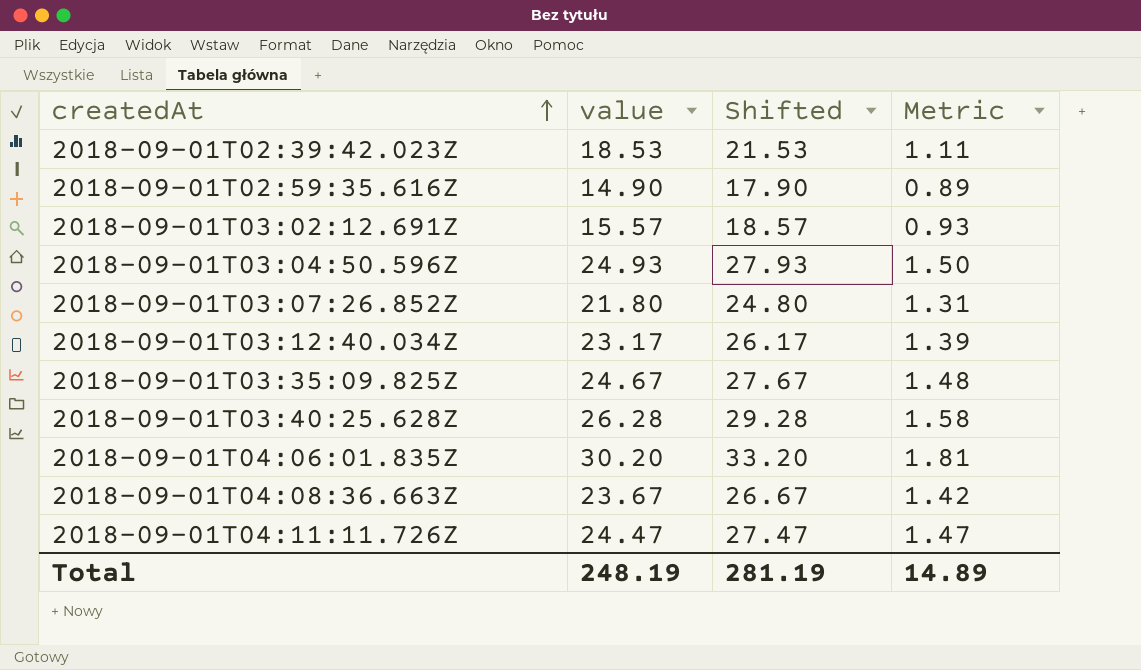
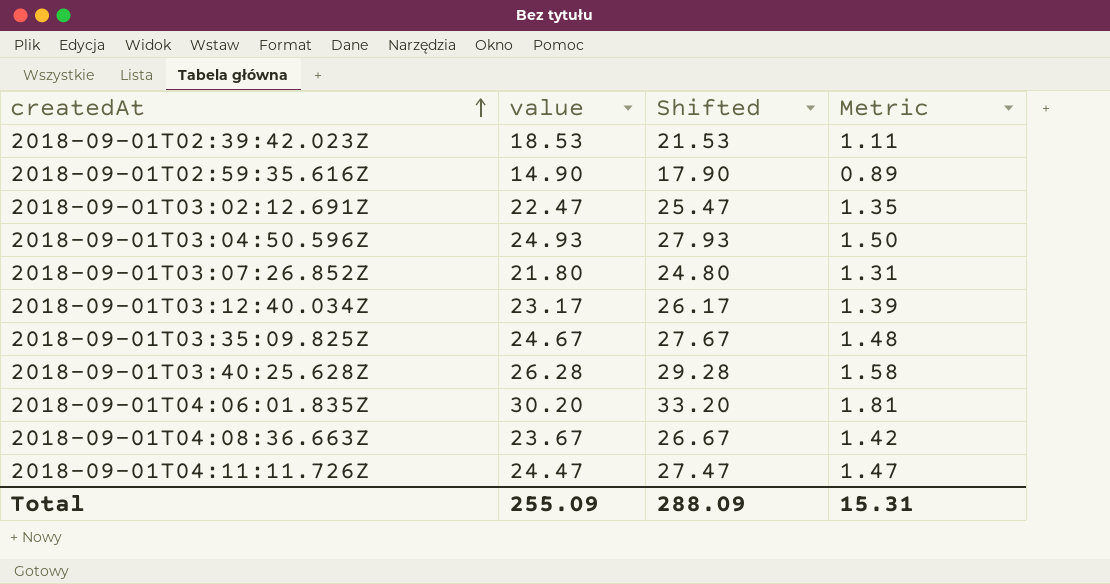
2018-09-01T03:02:12.691Z | value: 15.57 -> 22.47
2018-09-01T03:02:12.691Z | Shifted: 18.57 -> 25.47
2018-09-01T03:02:12.691Z | Metric: 0.93 -> 1.35
Total | value: 248.19 -> 255.09
Total | Shifted: 281.19 -> 288.09
Total | Metric: 14.89 -> 15.31

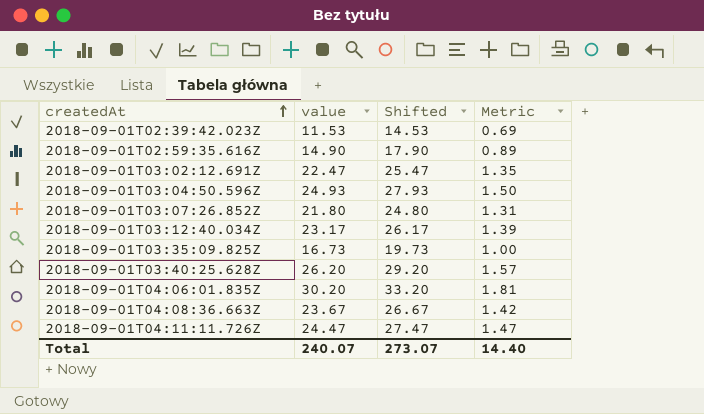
2018-09-01T02:39:42.023Z | value: 18.53 -> 11.53
2018-09-01T02:39:42.023Z | Shifted: 21.53 -> 14.53
2018-09-01T02:39:42.023Z | Metric: 1.11 -> 0.69
2018-09-01T03:35:09.825Z | value: 24.67 -> 16.73
2018-09-01T03:35:09.825Z | Shifted: 27.67 -> 19.73
2018-09-01T03:35:09.825Z | Metric: 1.48 -> 1.00
2018-09-01T03:40:25.628Z | value: 26.28 -> 26.20
2018-09-01T03:40:25.628Z | Shifted: 29.28 -> 29.20
2018-09-01T03:40:25.628Z | Metric: 1.58 -> 1.57
Total | value: 255.09 -> 240.07
Total | Shifted: 288.09 -> 273.07
Total | Metric: 15.31 -> 14.40

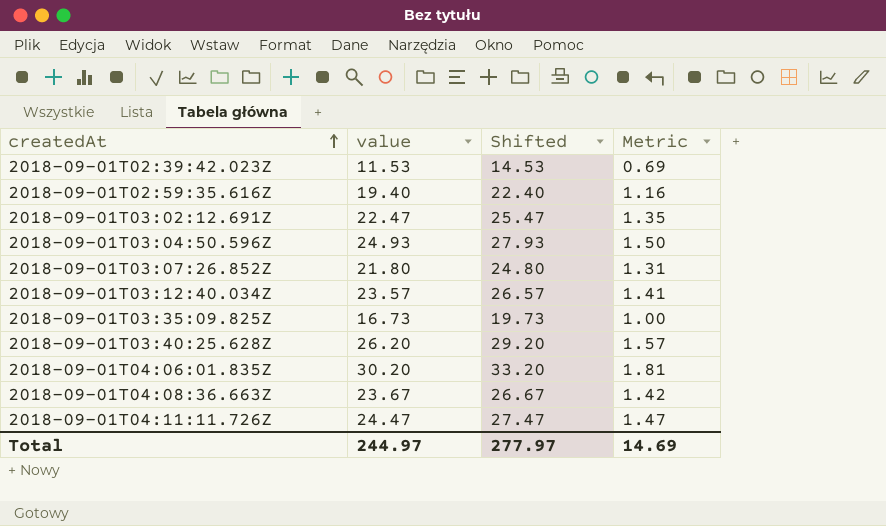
2018-09-01T02:59:35.616Z | value: 14.90 -> 19.40
2018-09-01T02:59:35.616Z | Shifted: 17.90 -> 22.40
2018-09-01T02:59:35.616Z | Metric: 0.89 -> 1.16
2018-09-01T03:12:40.034Z | value: 23.17 -> 23.57
2018-09-01T03:12:40.034Z | Shifted: 26.17 -> 26.57
2018-09-01T03:12:40.034Z | Metric: 1.39 -> 1.41
Total | value: 240.07 -> 244.97
Total | Shifted: 273.07 -> 277.97
Total | Metric: 14.40 -> 14.69

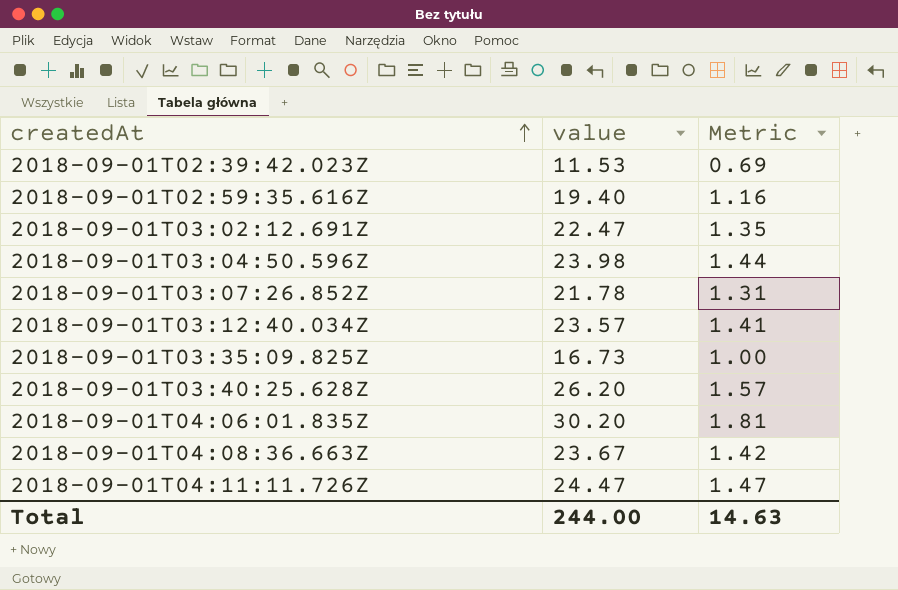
column Shifted | formula: [value] + 3 -> none
2018-09-01T03:04:50.596Z | value: 24.93 -> 23.98
2018-09-01T03:04:50.596Z | Metric: 1.50 -> 1.44
2018-09-01T03:07:26.852Z | value: 21.80 -> 21.78
Total | value: 244.97 -> 244.00
Total | Metric: 14.69 -> 14.63

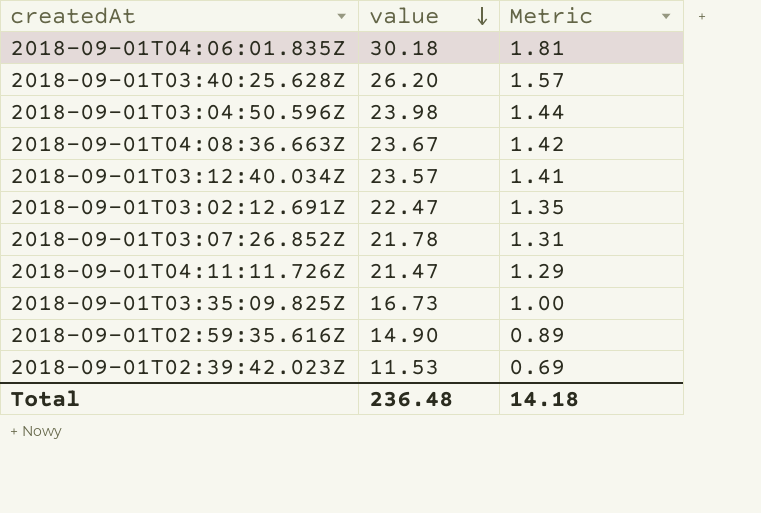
row order: createdAt ascending -> value descending
2018-09-01T04:06:01.835Z | value: 30.20 -> 30.18
2018-09-01T04:11:11.726Z | value: 24.47 -> 21.47
2018-09-01T04:11:11.726Z | Metric: 1.47 -> 1.29
2018-09-01T02:59:35.616Z | value: 19.40 -> 14.90
2018-09-01T02:59:35.616Z | Metric: 1.16 -> 0.89
Total | value: 244.00 -> 236.48
Total | Metric: 14.63 -> 14.18

